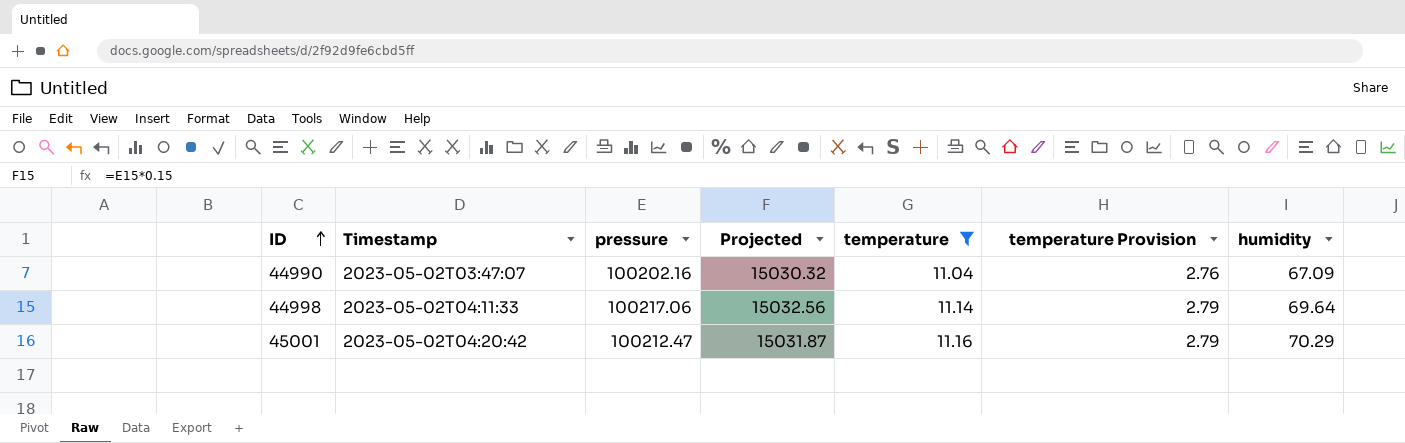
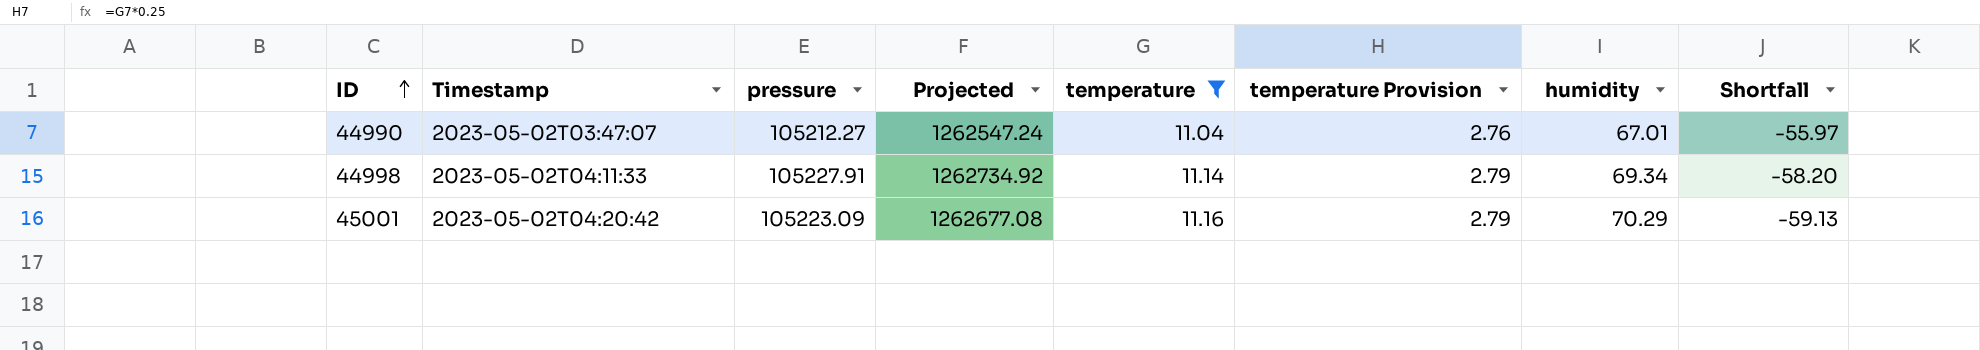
column Projected | formula: [pressure] * 0.15 -> [pressure] * 12
column Shortfall | formula: none -> [temperature] - [humidity]
44990 | pressure: 100202.16 -> 105212.27
44990 | humidity: 67.09 -> 67.01
44998 | pressure: 100217.06 -> 105227.91
44998 | humidity: 69.64 -> 69.34
45001 | pressure: 100212.47 -> 105223.09

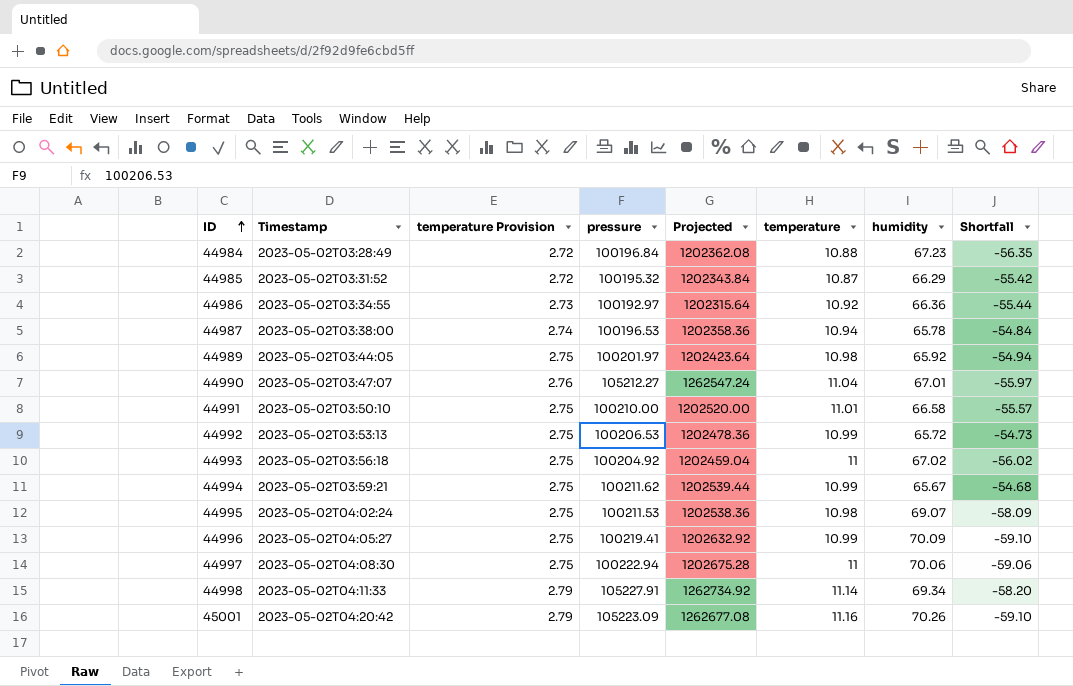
filter: temperature >= 11.04 -> none
column temperature Provision | position: 6 -> 3
45001 | humidity: 70.29 -> 70.26
45001 | Shortfall: -59.13 -> -59.10

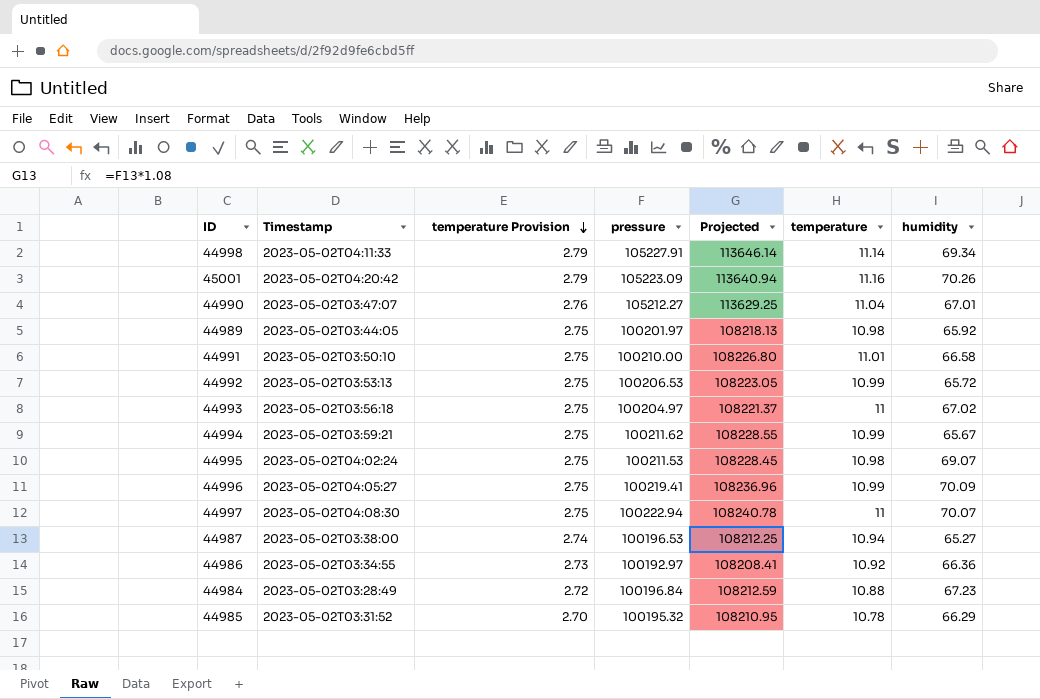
row order: ID ascending -> temperature Provision descending
column Shortfall | formula: [temperature] - [humidity] -> none
column Projected | formula: [pressure] * 12 -> [pressure] * 1.08
44993 | pressure: 100204.92 -> 100204.97
44997 | humidity: 70.06 -> 70.07
44987 | humidity: 65.78 -> 65.27
44985 | temperature Provision: 2.72 -> 2.70
44985 | temperature: 10.87 -> 10.78

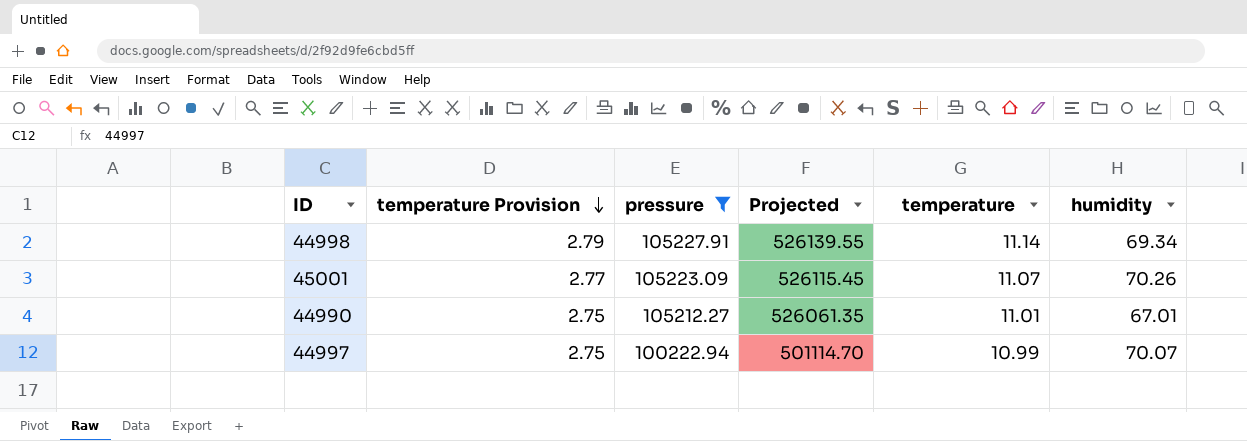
filter: none -> pressure >= 100222.94
column Timestamp | position: 2 -> none
column Projected | formula: [pressure] * 1.08 -> [pressure] * 5
45001 | temperature Provision: 2.79 -> 2.77
45001 | temperature: 11.16 -> 11.07
44990 | temperature Provision: 2.76 -> 2.75
44990 | temperature: 11.04 -> 11.01
44997 | temperature: 11 -> 10.99

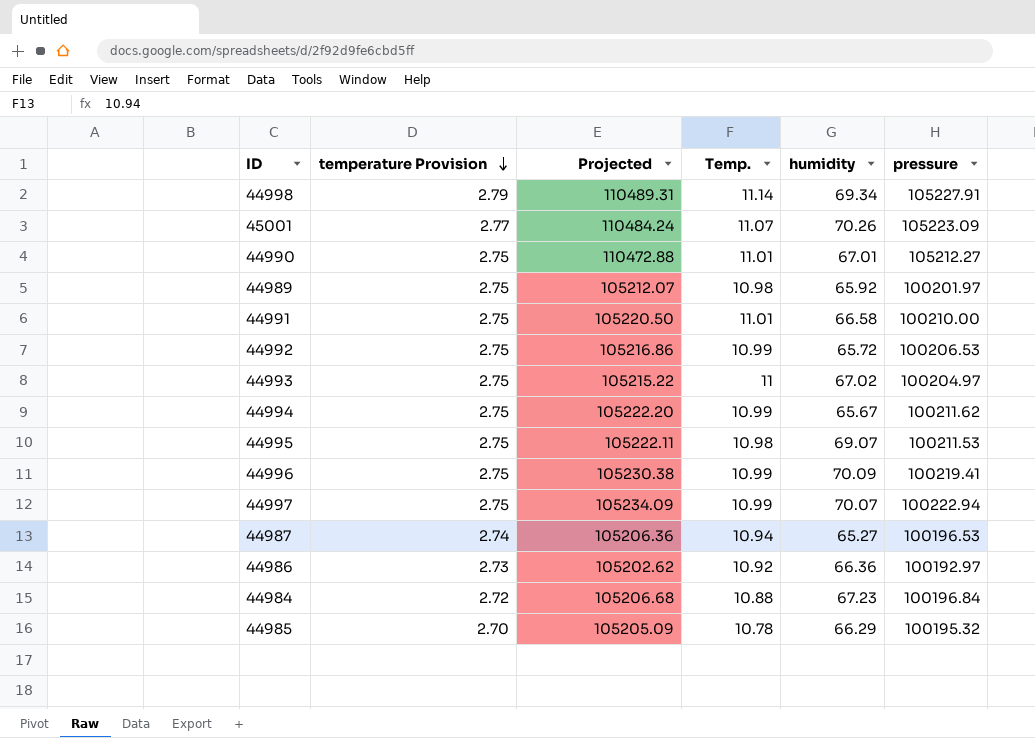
filter: pressure >= 100222.94 -> none
column Projected | formula: [pressure] * 5 -> [pressure] * 1.05
column name: temperature -> Temp.
column pressure | position: 3 -> 6

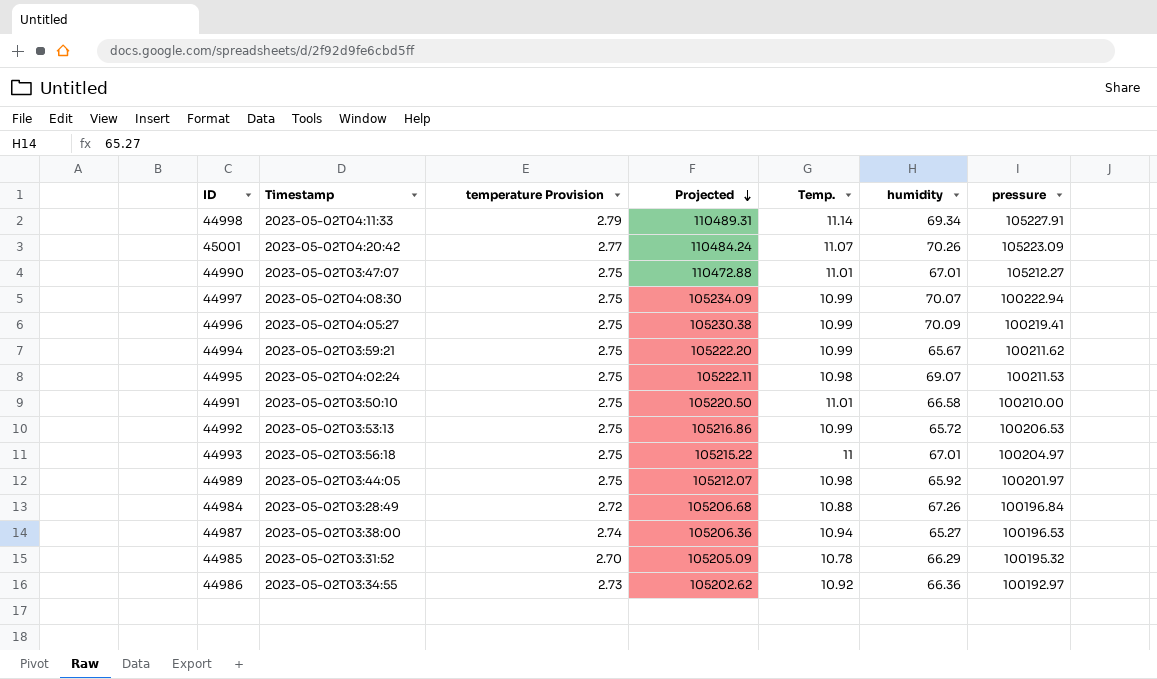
row order: temperature Provision descending -> Projected descending
column Timestamp | position: none -> 2
44993 | humidity: 67.02 -> 67.01
44984 | humidity: 67.23 -> 67.26

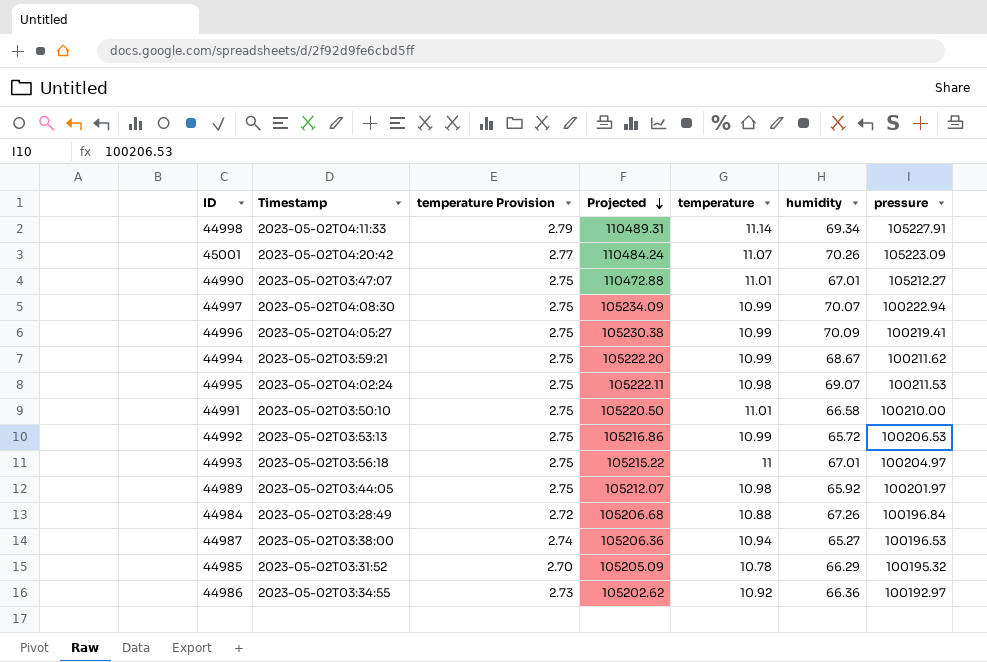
column name: Temp. -> temperature
44994 | humidity: 65.67 -> 68.67

